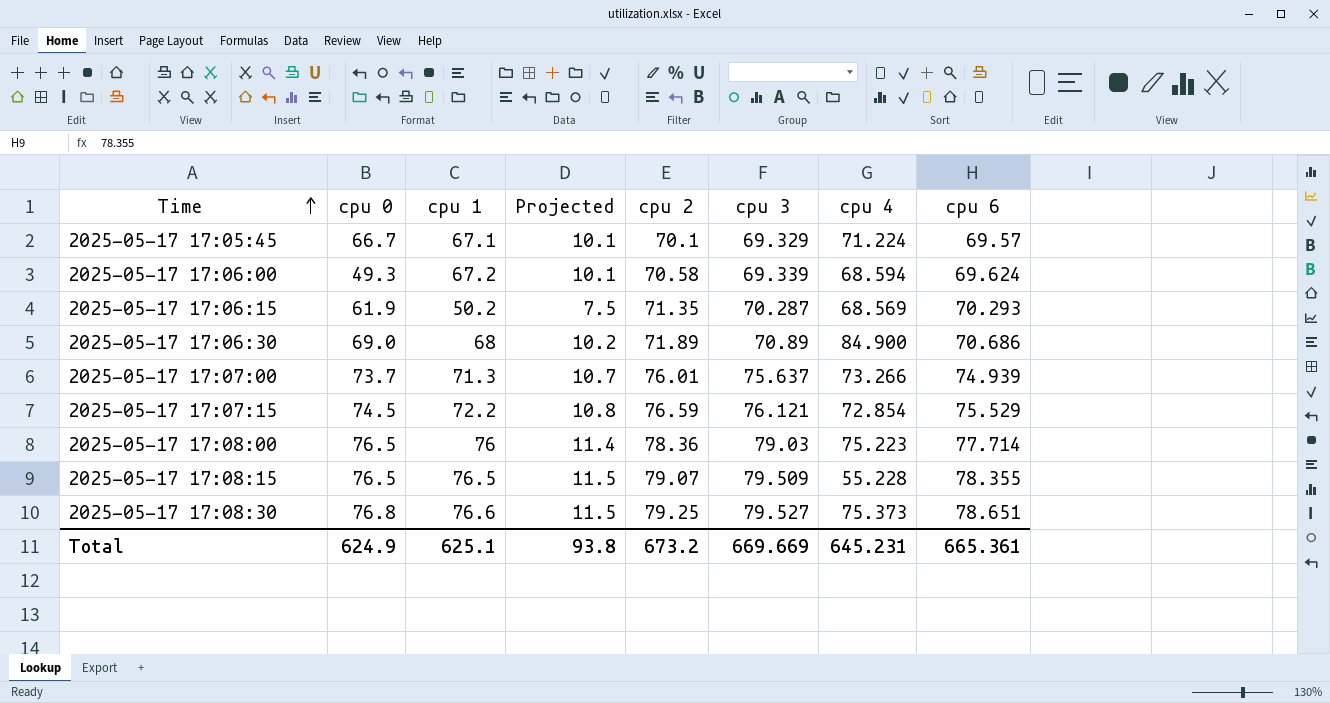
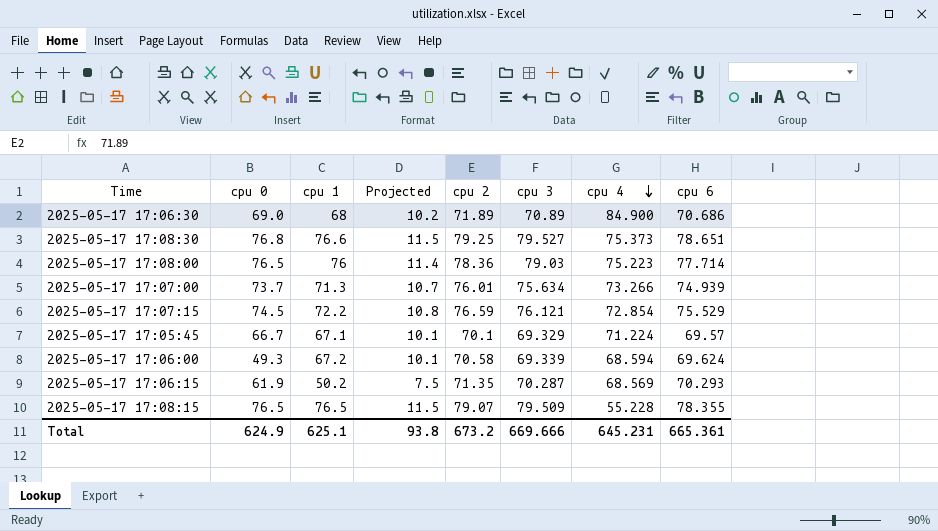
row order: Time ascending -> cpu 4 descending
2025-05-17 17:07:00 | cpu 3: 75.637 -> 75.634
Total | cpu 3: 669.669 -> 669.666

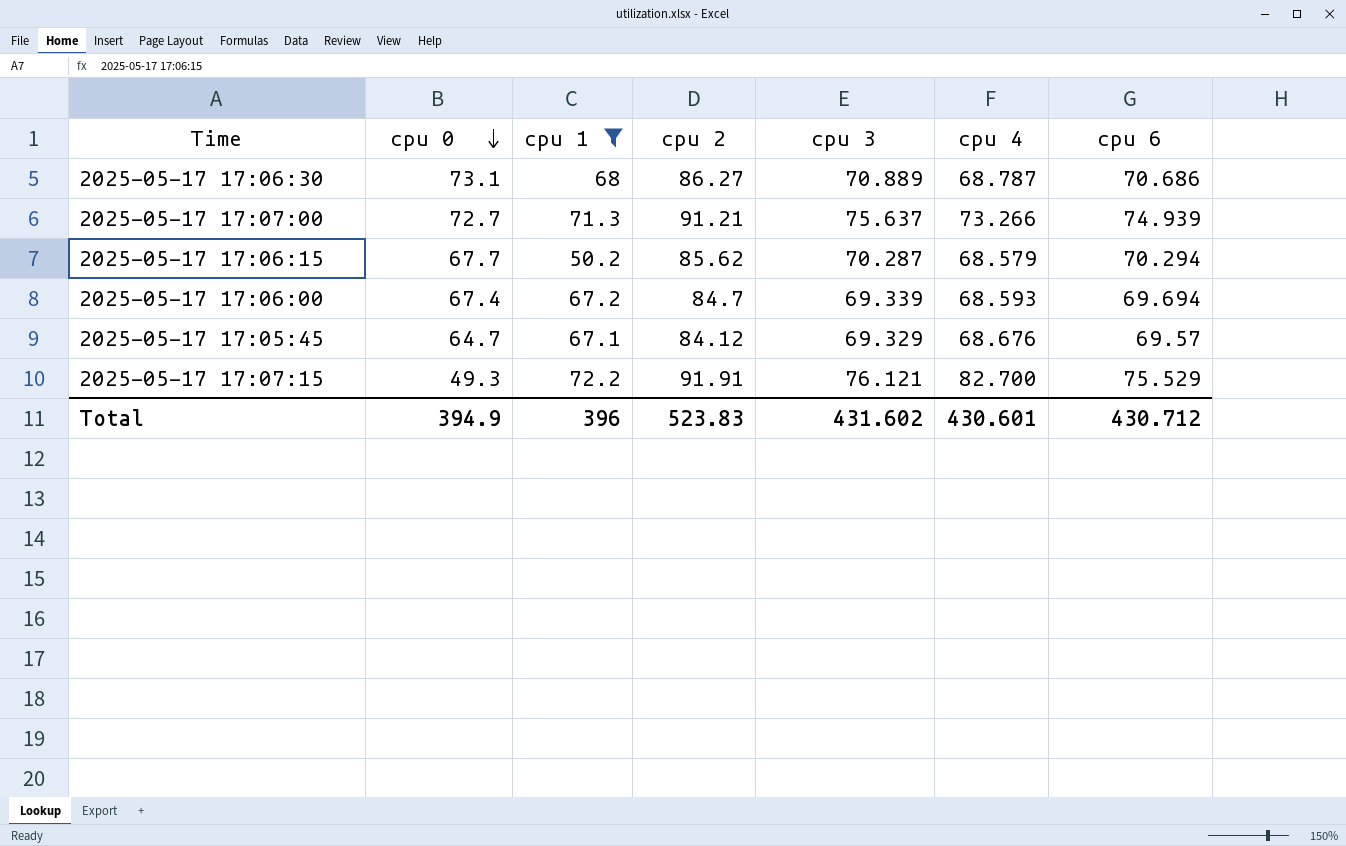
filter: none -> cpu 1 <= 72.2
row order: cpu 4 descending -> cpu 0 descending
column Projected | formula: [cpu 1] * 0.15 -> none
2025-05-17 17:06:30 | cpu 0: 69.0 -> 73.1
2025-05-17 17:06:30 | cpu 2: 71.89 -> 86.27
2025-05-17 17:06:30 | cpu 3: 70.89 -> 70.889
2025-05-17 17:06:30 | cpu 4: 84.900 -> 68.787
2025-05-17 17:07:00 | cpu 0: 73.7 -> 72.7
2025-05-17 17:07:00 | cpu 2: 76.01 -> 91.21
2025-05-17 17:07:00 | cpu 3: 75.634 -> 75.637
2025-05-17 17:06:15 | cpu 0: 61.9 -> 67.7
2025-05-17 17:06:15 | cpu 2: 71.35 -> 85.62
2025-05-17 17:06:15 | cpu 4: 68.569 -> 68.579
2025-05-17 17:06:15 | cpu 6: 70.293 -> 70.294
2025-05-17 17:06:00 | cpu 0: 49.3 -> 67.4
2025-05-17 17:06:00 | cpu 2: 70.58 -> 84.7
2025-05-17 17:06:00 | cpu 4: 68.594 -> 68.593
2025-05-17 17:06:00 | cpu 6: 69.624 -> 69.694
2025-05-17 17:05:45 | cpu 0: 66.7 -> 64.7
2025-05-17 17:05:45 | cpu 2: 70.1 -> 84.12
2025-05-17 17:05:45 | cpu 4: 71.224 -> 68.676
2025-05-17 17:07:15 | cpu 0: 74.5 -> 49.3
2025-05-17 17:07:15 | cpu 2: 76.59 -> 91.91
2025-05-17 17:07:15 | cpu 4: 72.854 -> 82.700
Total | cpu 0: 624.9 -> 394.9
Total | cpu 1: 625.1 -> 396
Total | cpu 2: 673.2 -> 523.83
Total | cpu 3: 669.666 -> 431.602
Total | cpu 4: 645.231 -> 430.601
Total | cpu 6: 665.361 -> 430.712

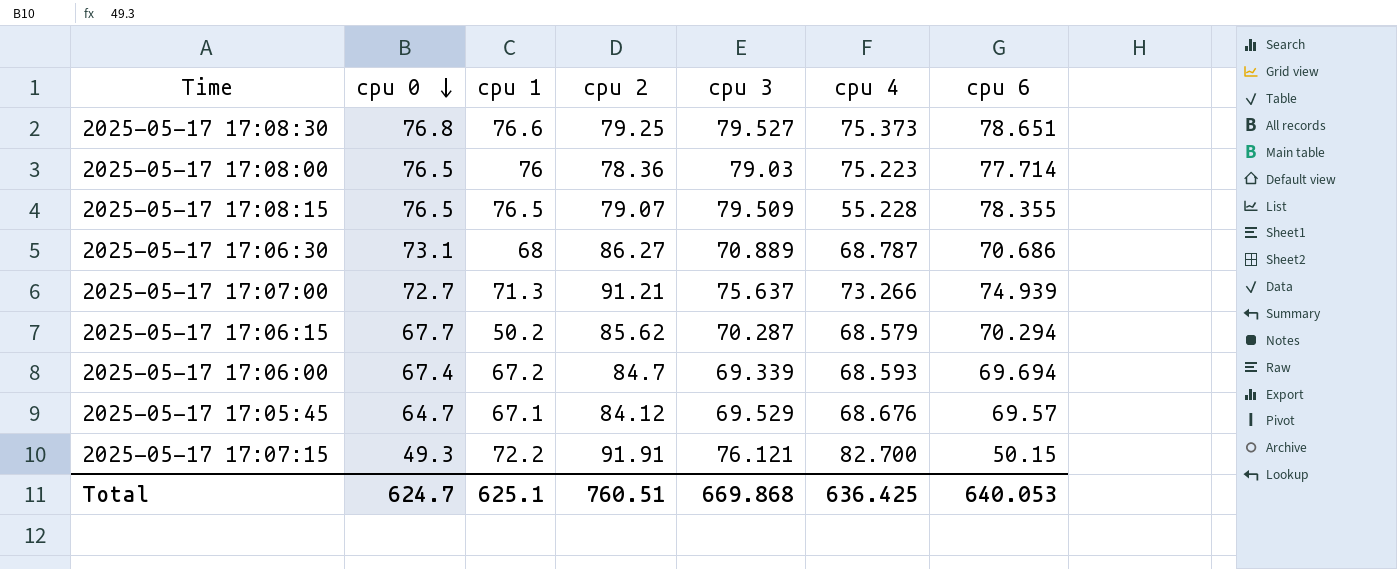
filter: cpu 1 <= 72.2 -> none
2025-05-17 17:05:45 | cpu 3: 69.329 -> 69.529
2025-05-17 17:07:15 | cpu 6: 75.529 -> 50.15
Total | cpu 0: 394.9 -> 624.7
Total | cpu 1: 396 -> 625.1
Total | cpu 2: 523.83 -> 760.51
Total | cpu 3: 431.602 -> 669.868
Total | cpu 4: 430.601 -> 636.425
Total | cpu 6: 430.712 -> 640.053

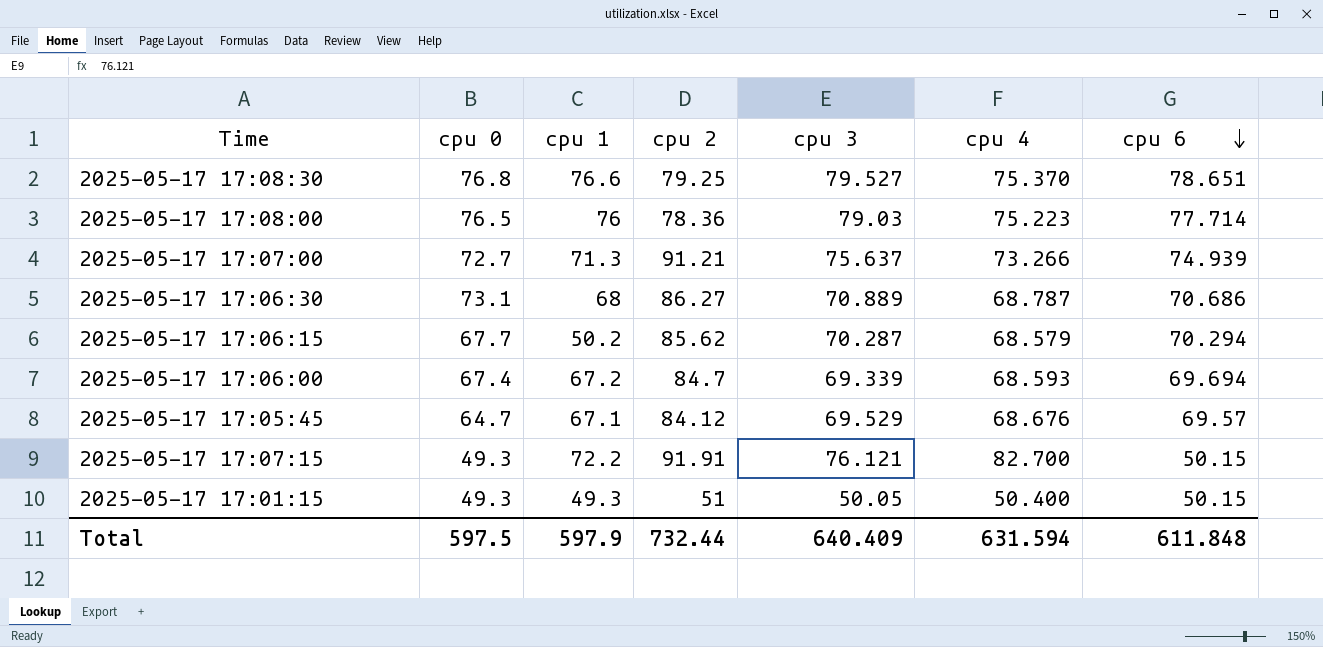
row order: cpu 0 descending -> cpu 6 descending
row 2025-05-17 17:08:15: 76.5 | 76.5 | 79.07 | 79.509 | 55.228 | 78.355 -> none
2025-05-17 17:08:30 | cpu 4: 75.373 -> 75.370
row 2025-05-17 17:01:15: none -> 49.3 | 49.3 | 51 | 50.05 | 50.400 | 50.15
Total | cpu 0: 624.7 -> 597.5
Total | cpu 1: 625.1 -> 597.9
Total | cpu 2: 760.51 -> 732.44
Total | cpu 3: 669.868 -> 640.409
Total | cpu 4: 636.425 -> 631.594
Total | cpu 6: 640.053 -> 611.848

